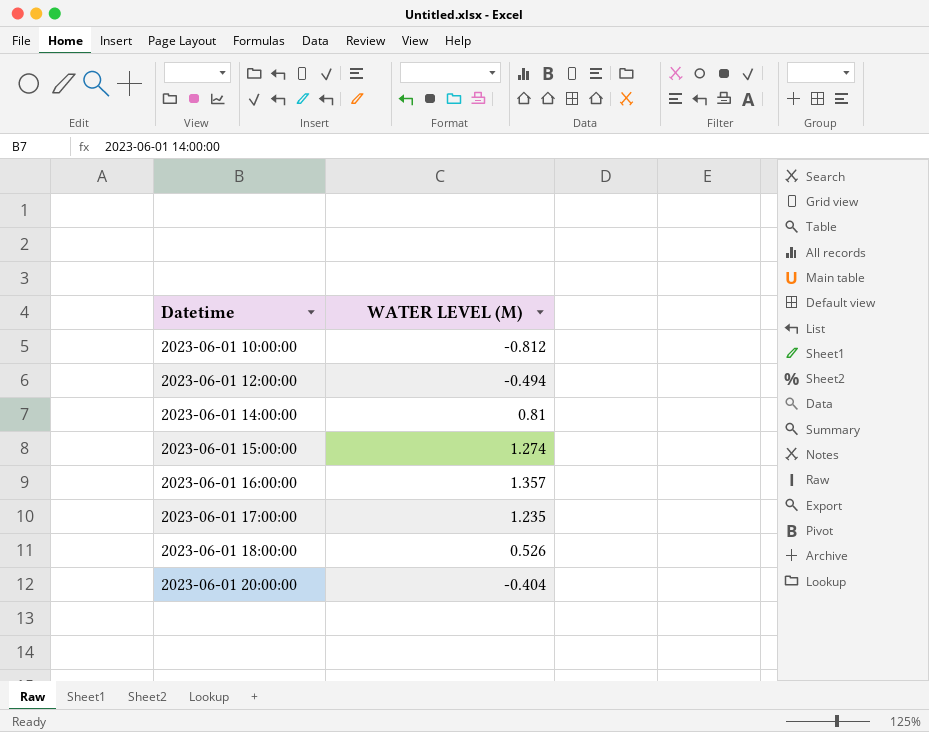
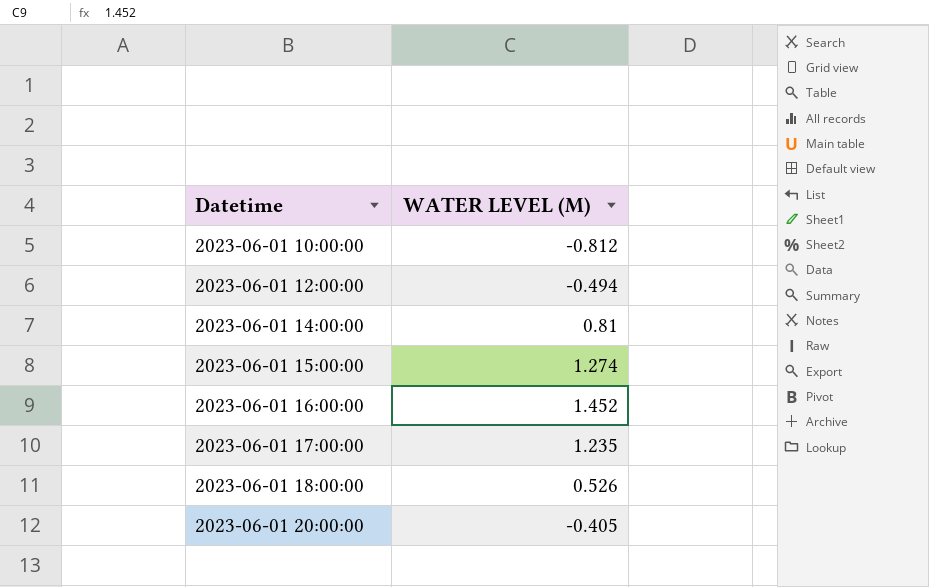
2023-06-01 16:00:00 | WATER LEVEL (M): 1.357 -> 1.452
2023-06-01 20:00:00 | WATER LEVEL (M): -0.404 -> -0.405

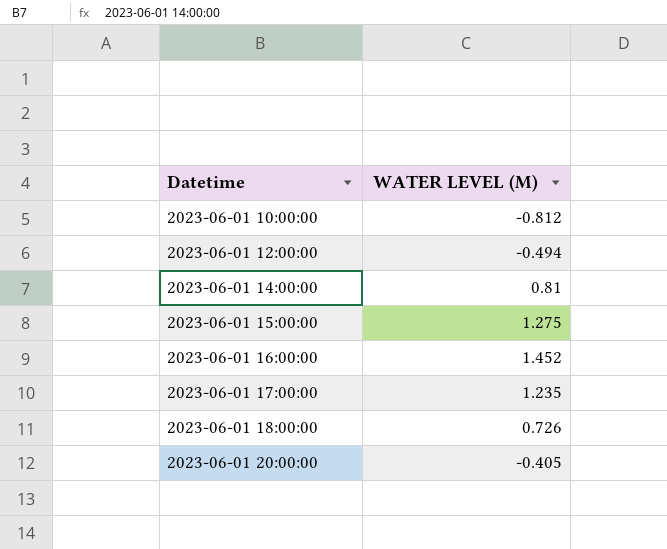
2023-06-01 15:00:00 | WATER LEVEL (M): 1.274 -> 1.275
2023-06-01 18:00:00 | WATER LEVEL (M): 0.526 -> 0.726

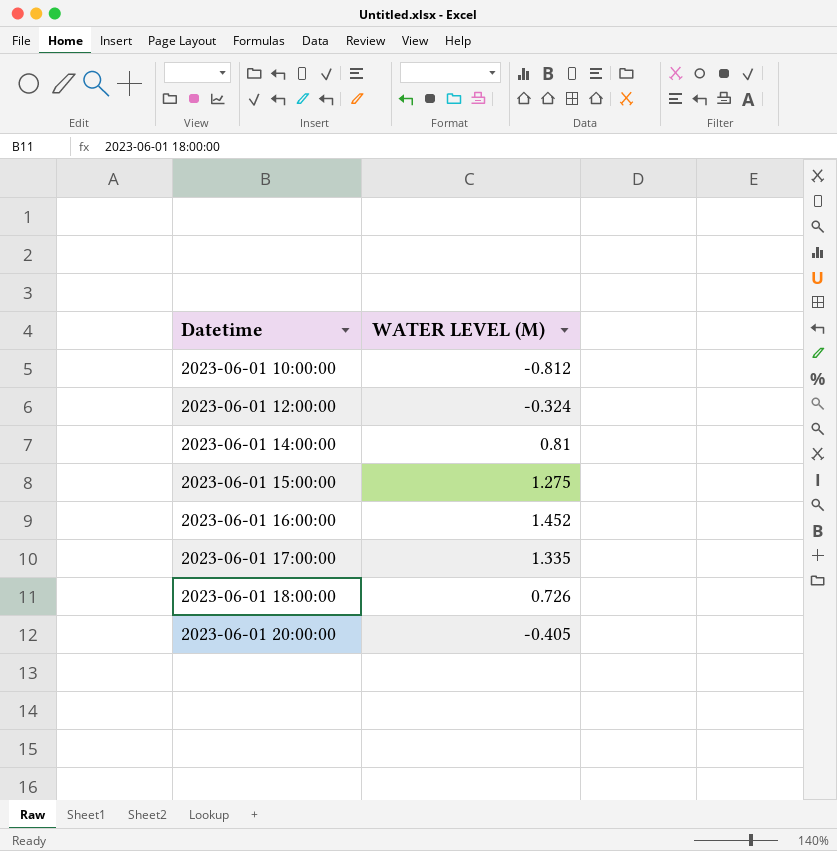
2023-06-01 12:00:00 | WATER LEVEL (M): -0.494 -> -0.324
2023-06-01 17:00:00 | WATER LEVEL (M): 1.235 -> 1.335

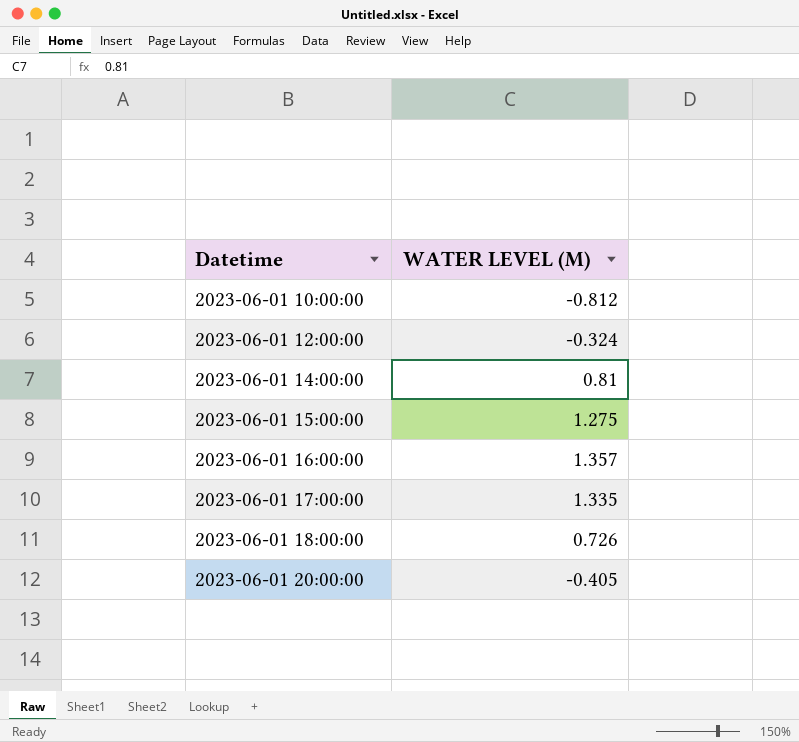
2023-06-01 16:00:00 | WATER LEVEL (M): 1.452 -> 1.357

